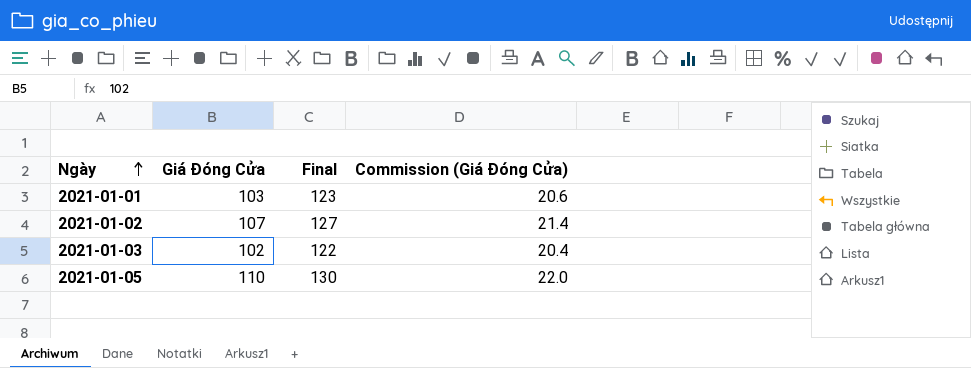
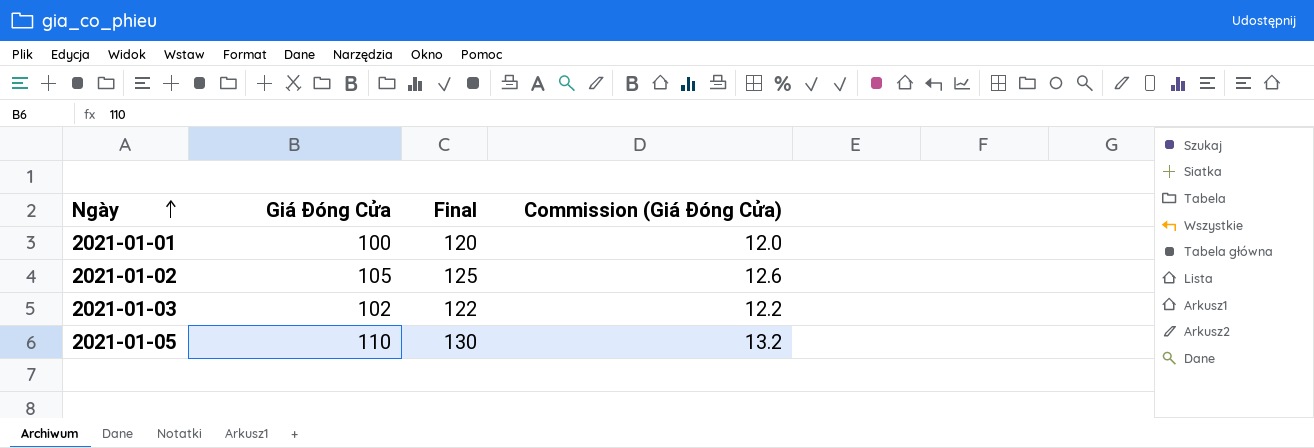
column Commission (Giá Đóng Cửa) | formula: [Giá Đóng Cửa] * 0.2 -> [Giá Đóng Cửa] * 0.12
2021-01-01 | Giá Đóng Cửa: 103 -> 100
2021-01-01 | Final: 123 -> 120
2021-01-02 | Giá Đóng Cửa: 107 -> 105
2021-01-02 | Final: 127 -> 125

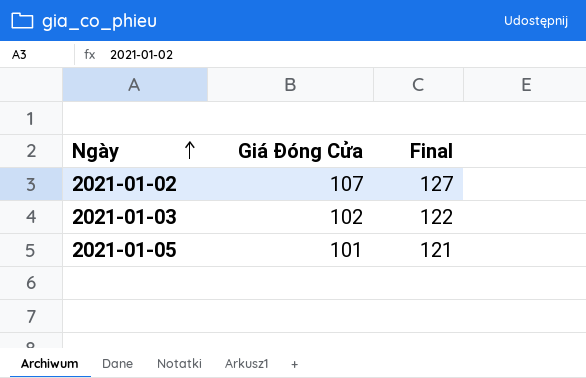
column Commission (Giá Đóng Cửa) | formula: [Giá Đóng Cửa] * 0.12 -> none
row 2021-01-01: 100 | 120 | 12.0 -> none
2021-01-02 | Giá Đóng Cửa: 105 -> 107
2021-01-02 | Final: 125 -> 127
2021-01-05 | Giá Đóng Cửa: 110 -> 101
2021-01-05 | Final: 130 -> 121

